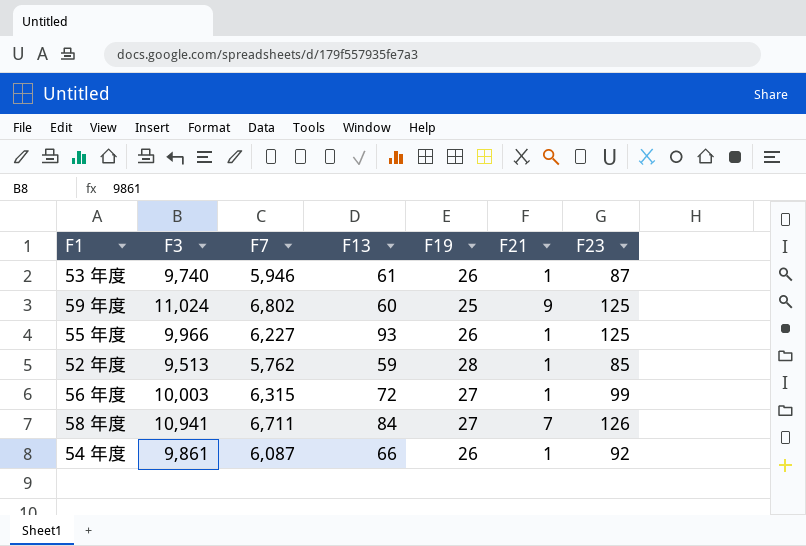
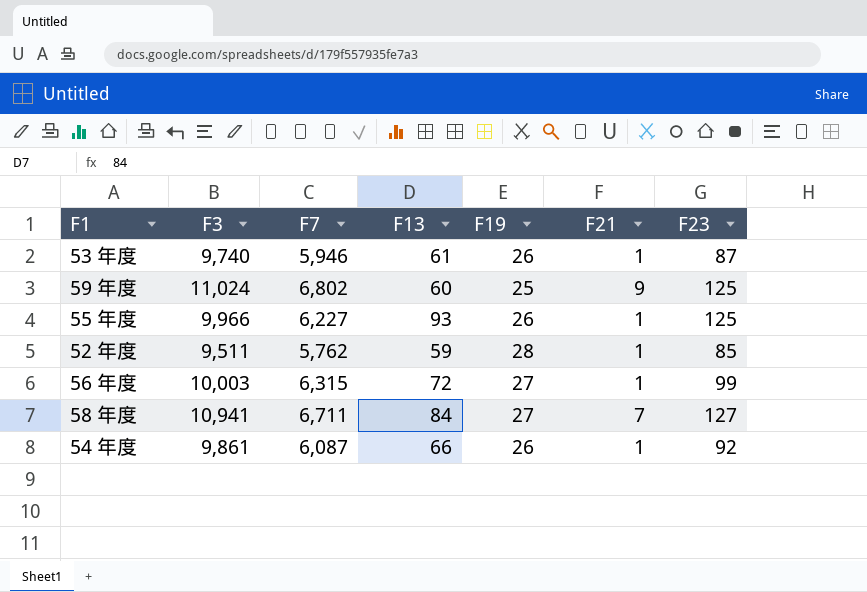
52 年度 | F3: 9,513 -> 9,511
58 年度 | F23: 126 -> 127

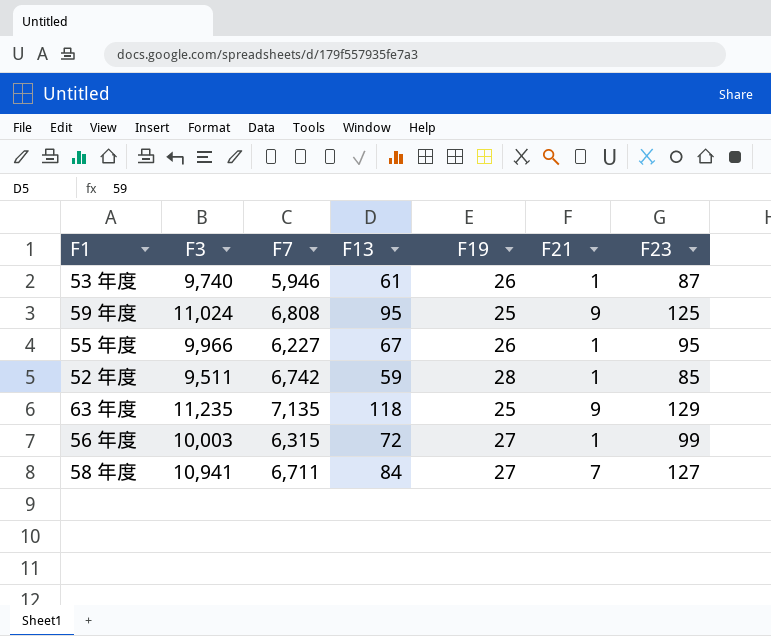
row 54 年度: 9,861 | 6,087 | 66 | 26 | 1 | 92 -> none
59 年度 | F7: 6,802 -> 6,808
59 年度 | F13: 60 -> 95
55 年度 | F13: 93 -> 67
55 年度 | F23: 125 -> 95
52 年度 | F7: 5,762 -> 6,742
row 63 年度: none -> 11,235 | 7,135 | 118 | 25 | 9 | 129

